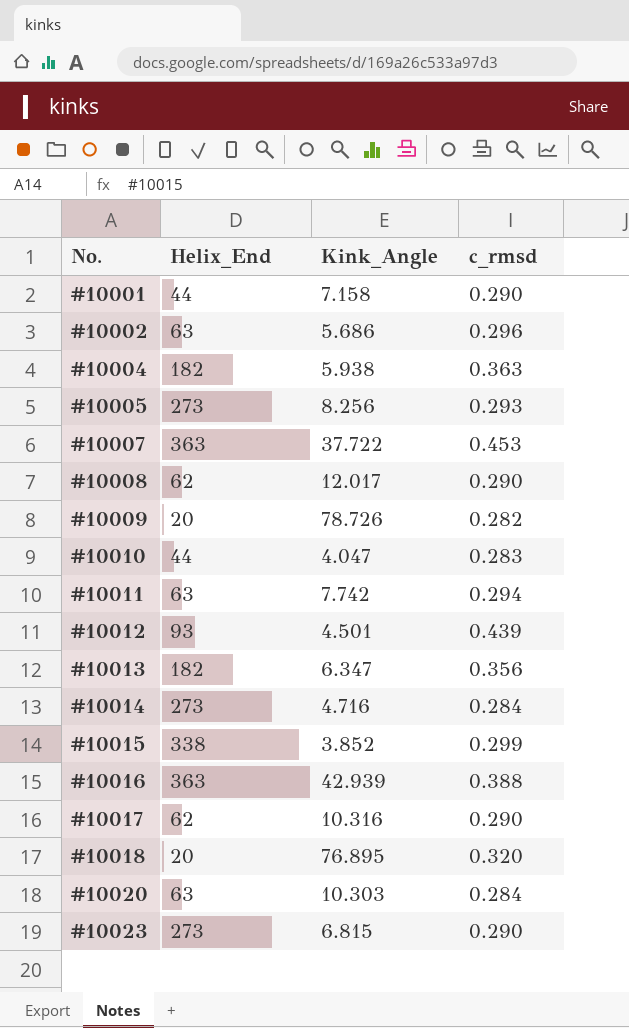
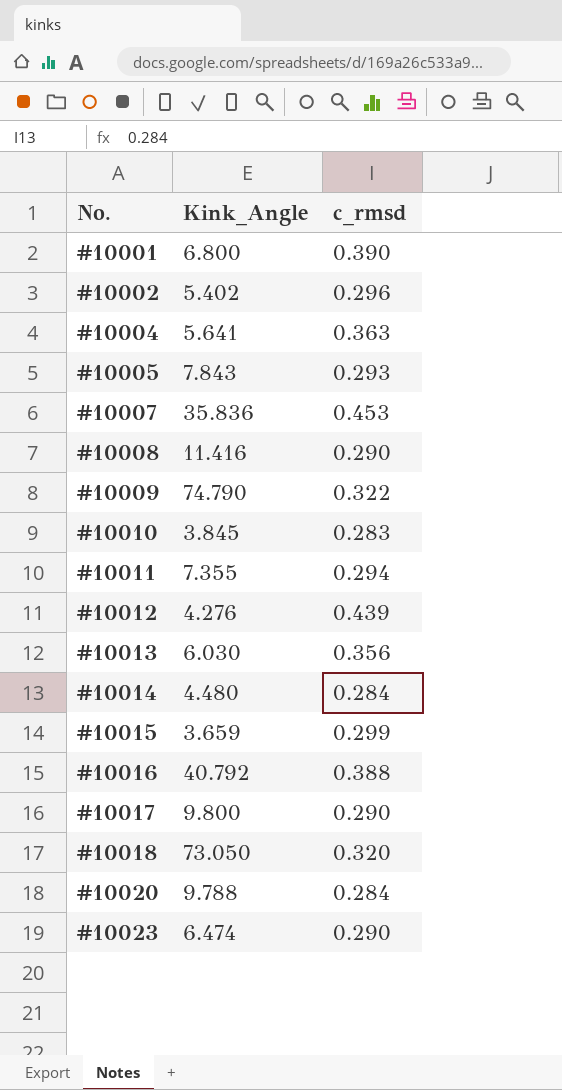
column Helix_End | position: 2 -> none
#10001 | Kink_Angle: 7.158 -> 6.800
#10001 | c_rmsd: 0.290 -> 0.390
#10002 | Kink_Angle: 5.686 -> 5.402
#10004 | Kink_Angle: 5.938 -> 5.641
#10005 | Kink_Angle: 8.256 -> 7.843
#10007 | Kink_Angle: 37.722 -> 35.836
#10008 | Kink_Angle: 12.017 -> 11.416
#10009 | Kink_Angle: 78.726 -> 74.790
#10009 | c_rmsd: 0.282 -> 0.322
#10010 | Kink_Angle: 4.047 -> 3.845
#10011 | Kink_Angle: 7.742 -> 7.355
#10012 | Kink_Angle: 4.501 -> 4.276
#10013 | Kink_Angle: 6.347 -> 6.030
#10014 | Kink_Angle: 4.716 -> 4.480
#10015 | Kink_Angle: 3.852 -> 3.659
#10016 | Kink_Angle: 42.939 -> 40.792
#10017 | Kink_Angle: 10.316 -> 9.800
#10018 | Kink_Angle: 76.895 -> 73.050
#10020 | Kink_Angle: 10.303 -> 9.788
#10023 | Kink_Angle: 6.815 -> 6.474

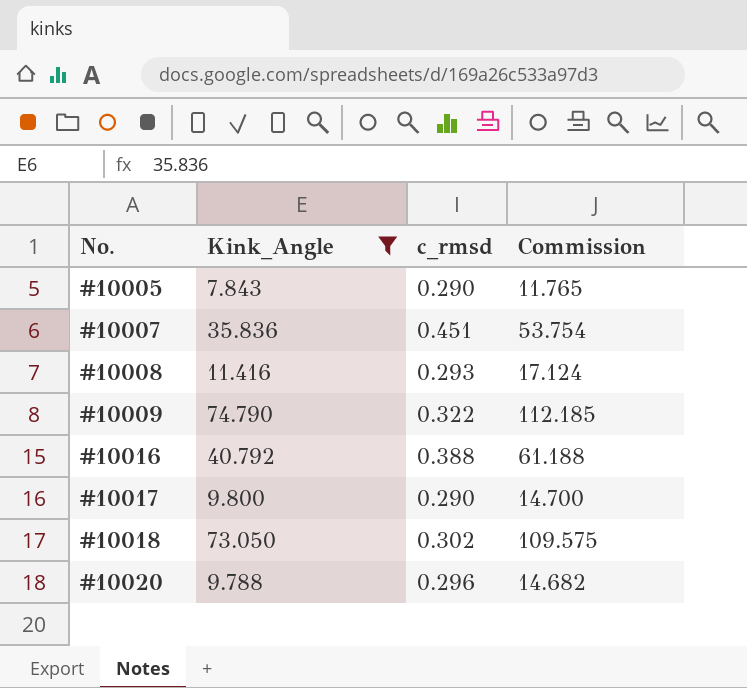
filter: none -> Kink_Angle >= 7.843
column Commission | formula: none -> [Kink_Angle] * 1.5
#10005 | c_rmsd: 0.293 -> 0.290
#10007 | c_rmsd: 0.453 -> 0.451
#10008 | c_rmsd: 0.290 -> 0.293
#10018 | c_rmsd: 0.320 -> 0.302
#10020 | c_rmsd: 0.284 -> 0.296

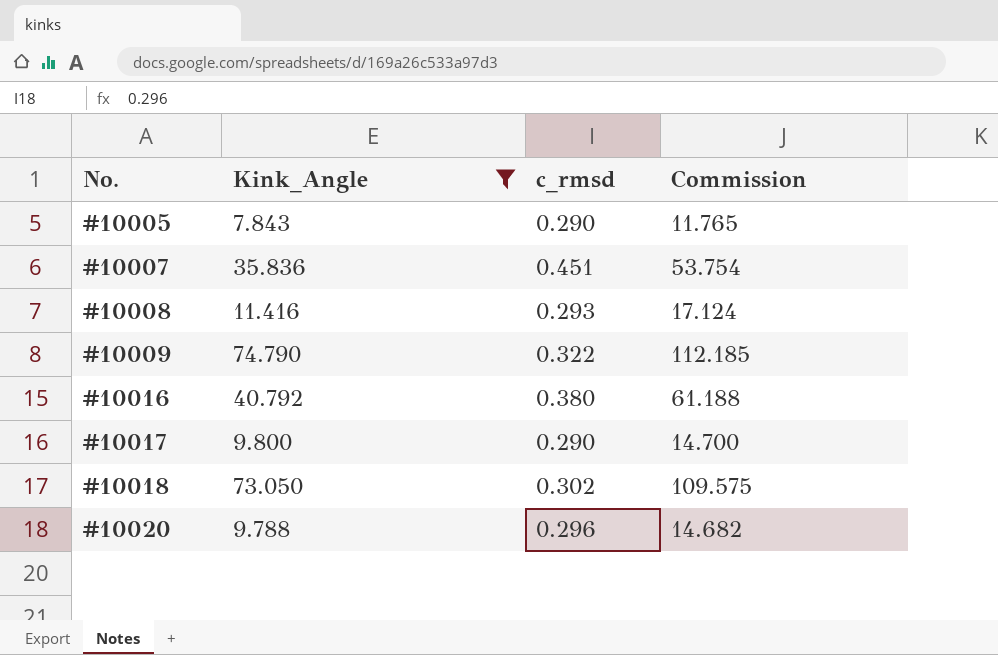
#10016 | c_rmsd: 0.388 -> 0.380

